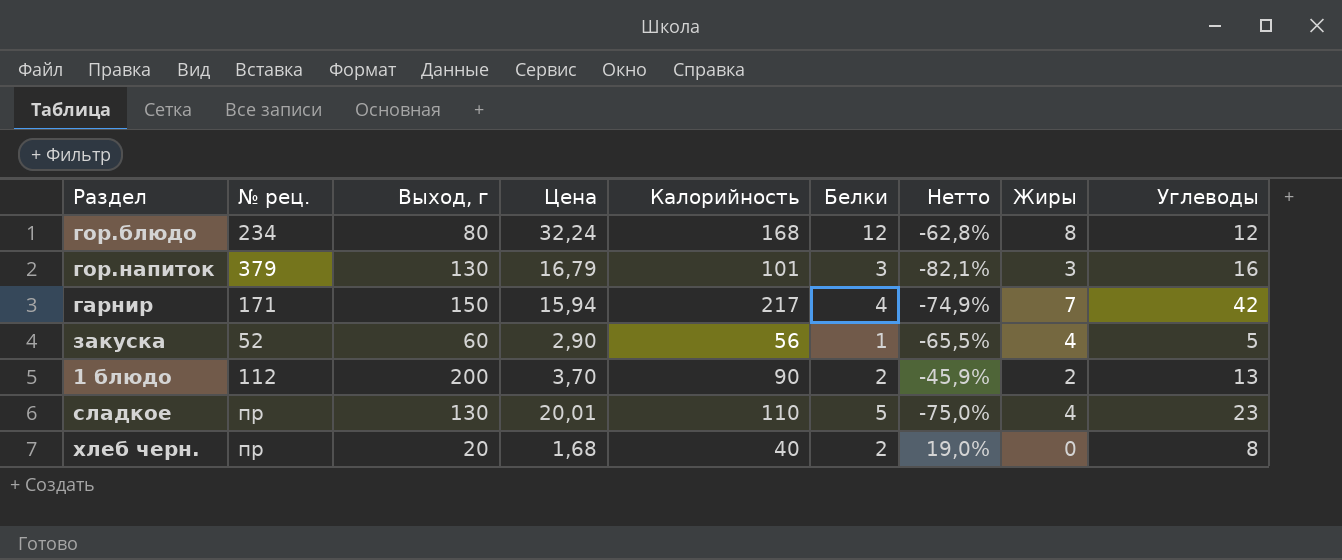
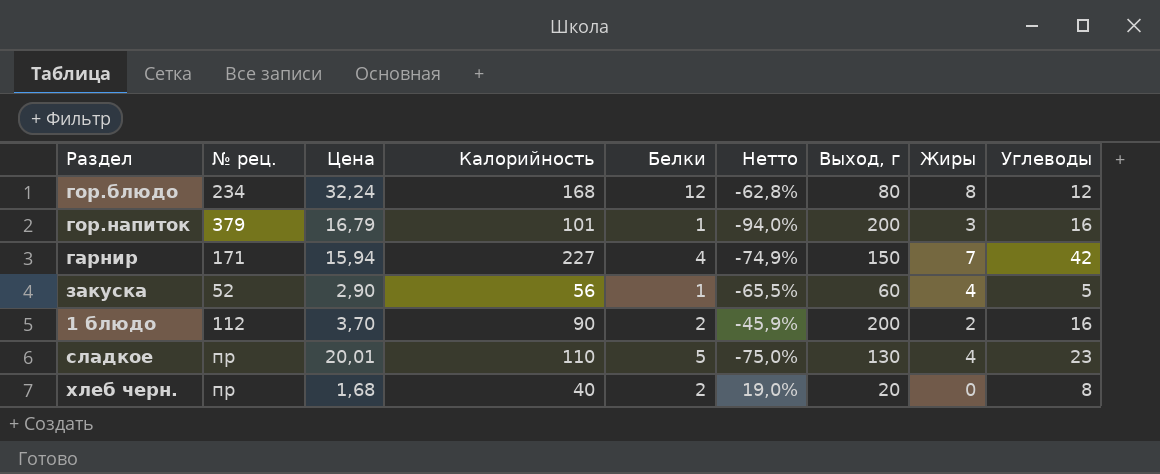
column Выход, г | position: 3 -> 7
гор.напиток | Белки: 3 -> 1
гор.напиток | Нетто: -82,1% -> -94,0%
гор.напиток | Выход, г: 130 -> 200
гарнир | Калорийность: 217 -> 227
1 блюдо | Углеводы: 13 -> 16

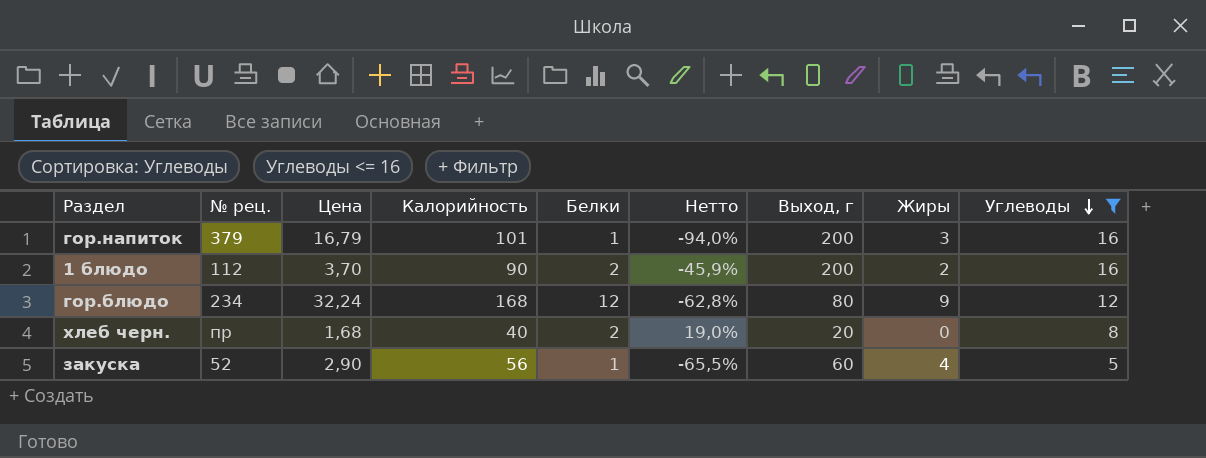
filter: none -> Углеводы <= 16
row order: none -> Углеводы descending
гор.блюдо | Жиры: 8 -> 9

